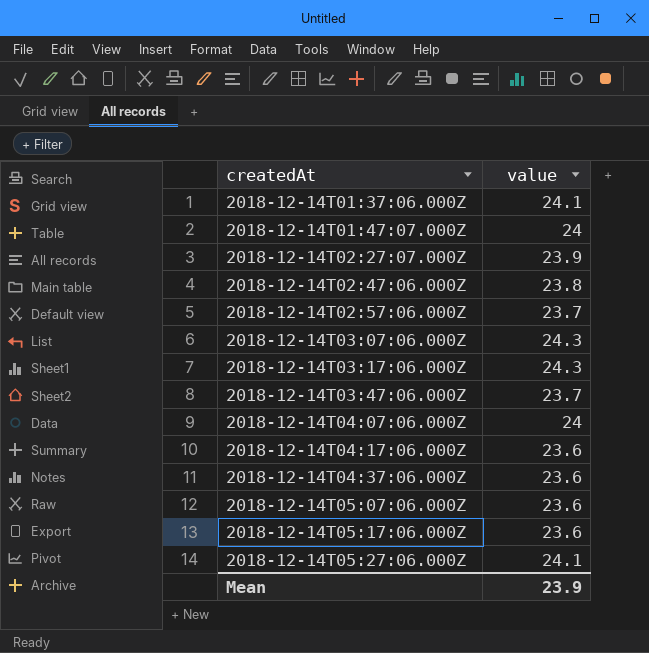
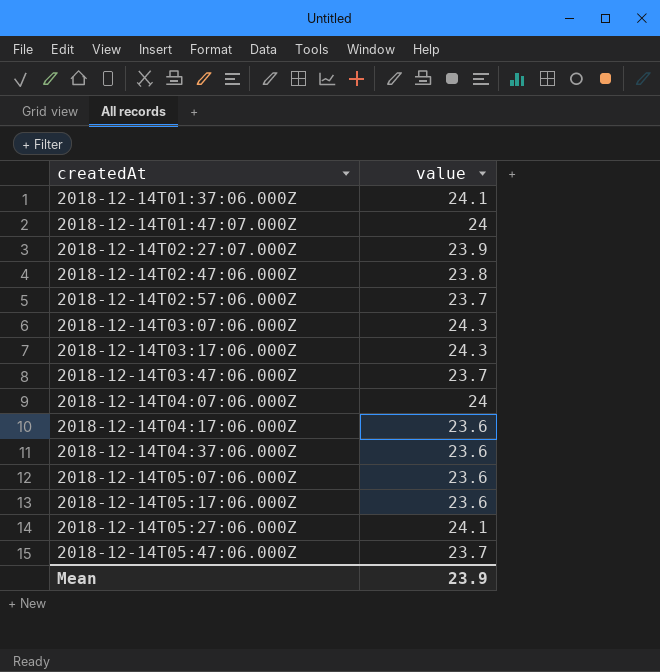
row 2018-12-14T05:47:06.000Z: none -> 23.7

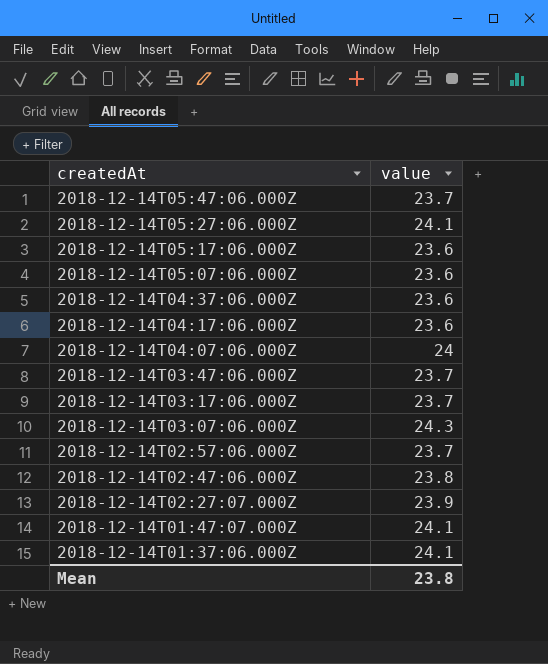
row order: createdAt ascending -> createdAt descending
2018-12-14T03:17:06.000Z | value: 24.3 -> 23.7
2018-12-14T01:47:07.000Z | value: 24 -> 24.1
Mean | value: 23.9 -> 23.8

